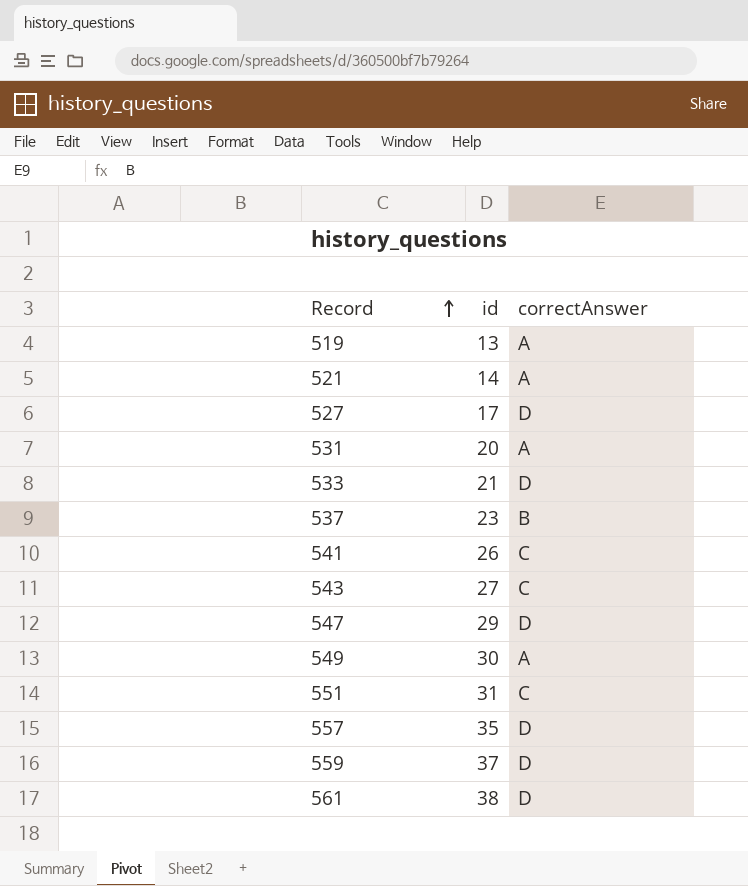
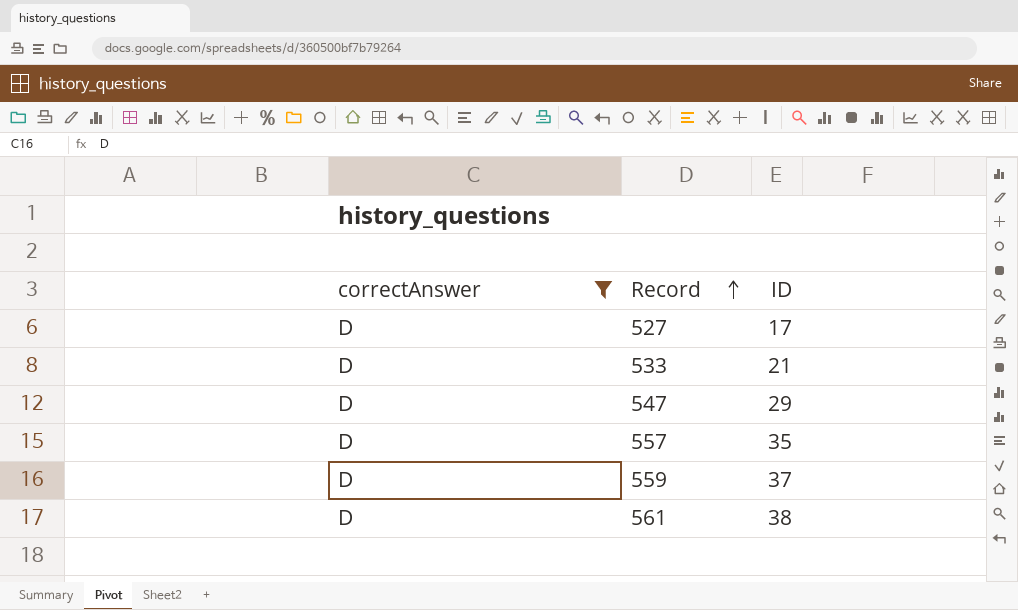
filter: none -> correctAnswer = D
column correctAnswer | position: 3 -> 1
column name: id -> ID

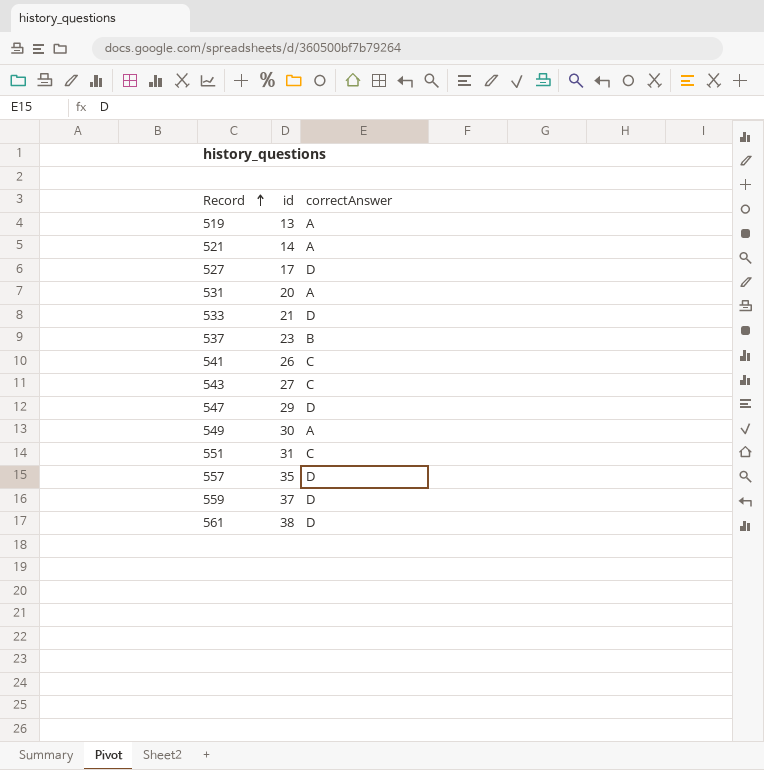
filter: correctAnswer = D -> none
column name: ID -> id
column correctAnswer | position: 1 -> 3

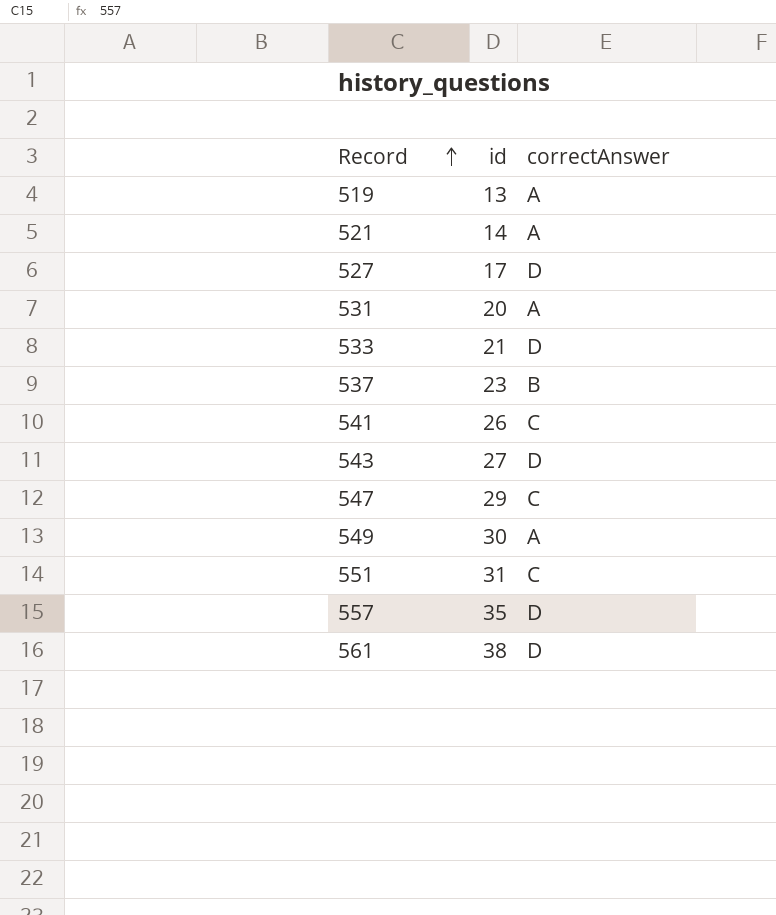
row 559: 37 | D -> none
543 | correctAnswer: C -> D
547 | correctAnswer: D -> C

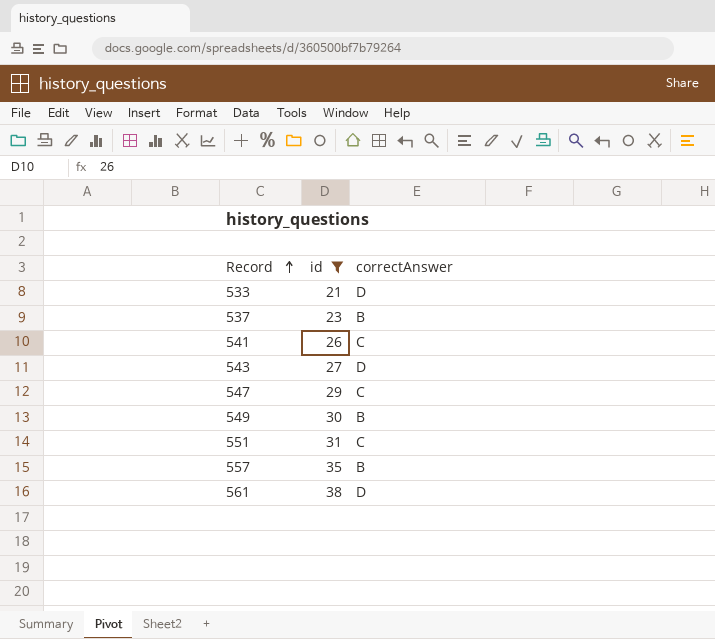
filter: none -> id >= 21
549 | correctAnswer: A -> B
557 | correctAnswer: D -> B

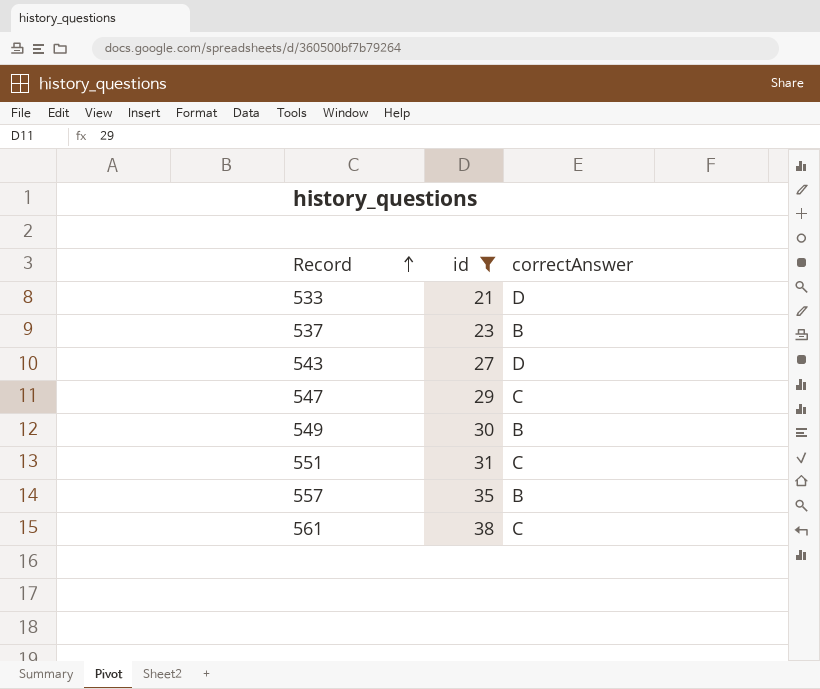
row 541: 26 | C -> none
561 | correctAnswer: D -> C

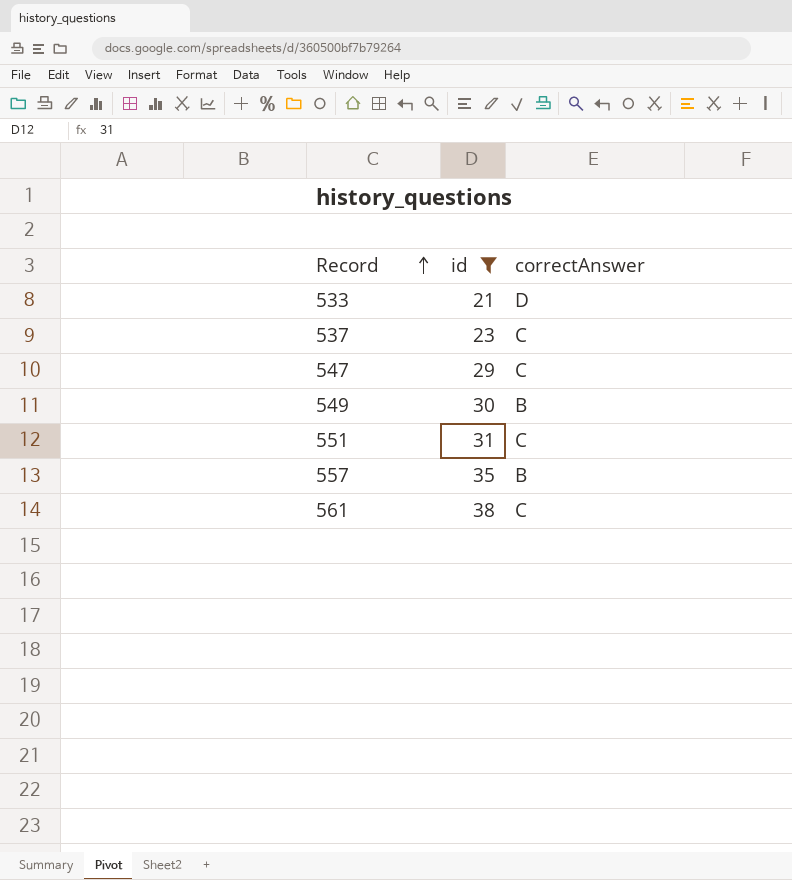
row 543: 27 | D -> none
537 | correctAnswer: B -> C

